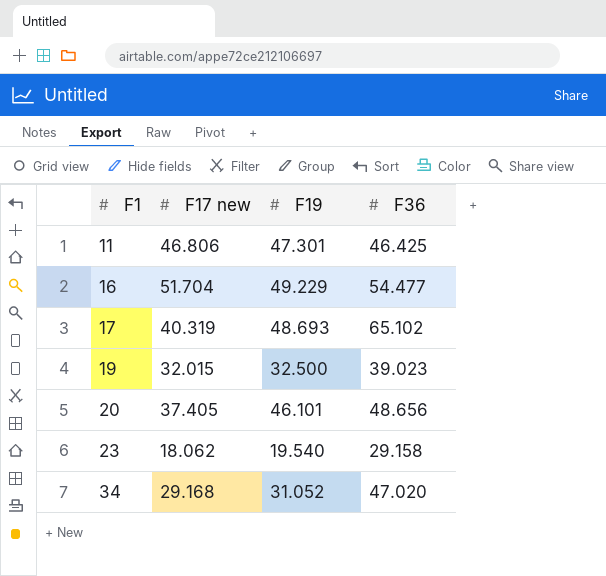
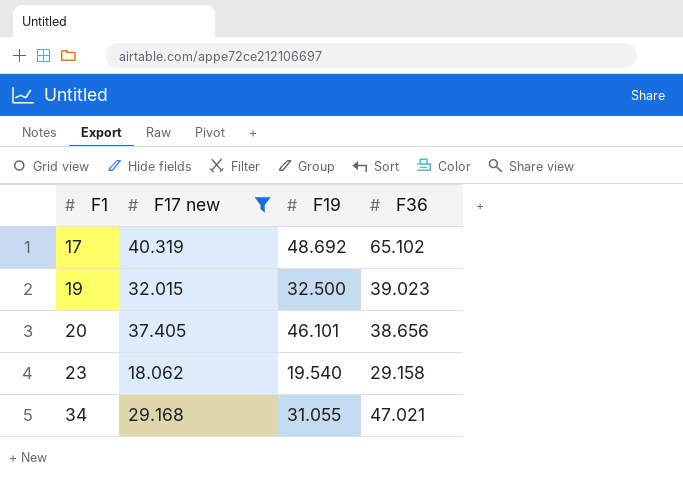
filter: none -> F17 new <= 40.319
17 | F19: 48.693 -> 48.692
20 | F36: 48.656 -> 38.656
34 | F19: 31.052 -> 31.055
34 | F36: 47.020 -> 47.021

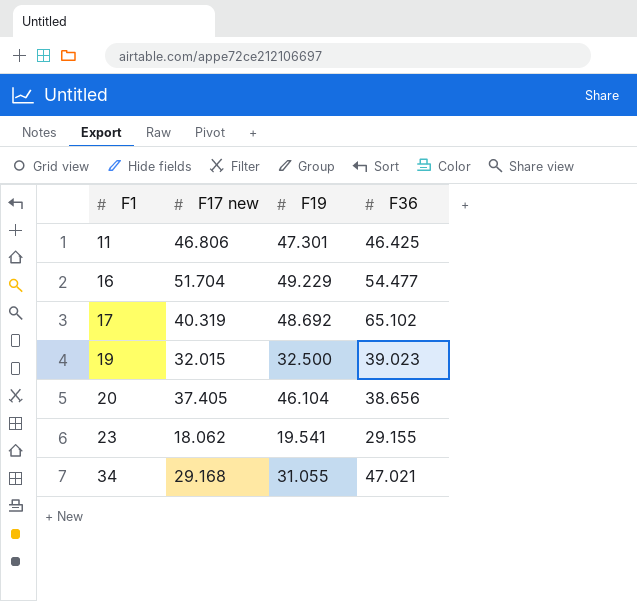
filter: F17 new <= 40.319 -> none
20 | F19: 46.101 -> 46.104
23 | F19: 19.540 -> 19.541
23 | F36: 29.158 -> 29.155

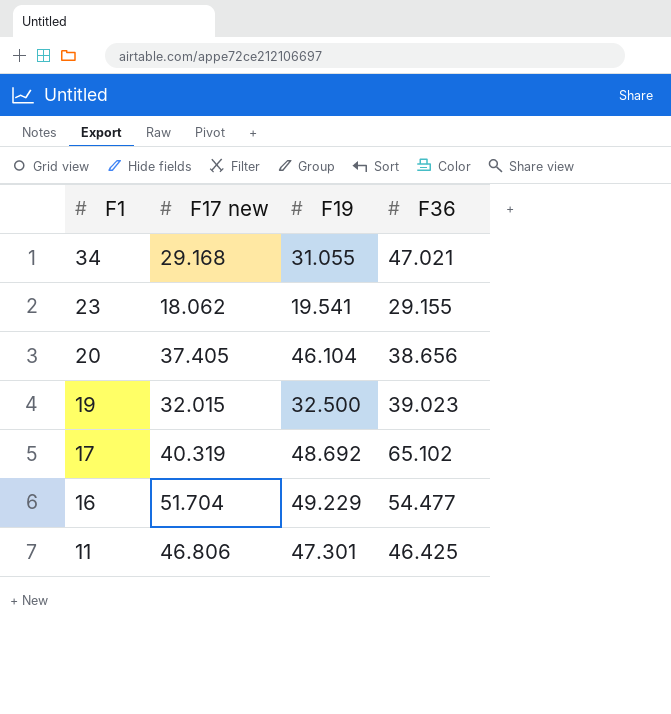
row order: F1 ascending -> F1 descending

